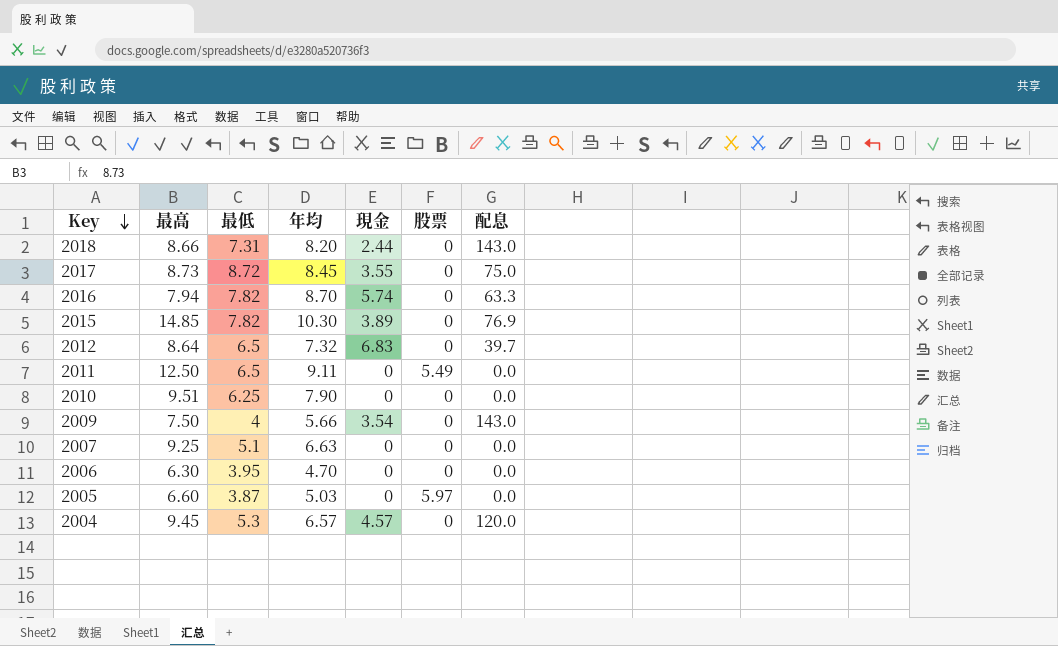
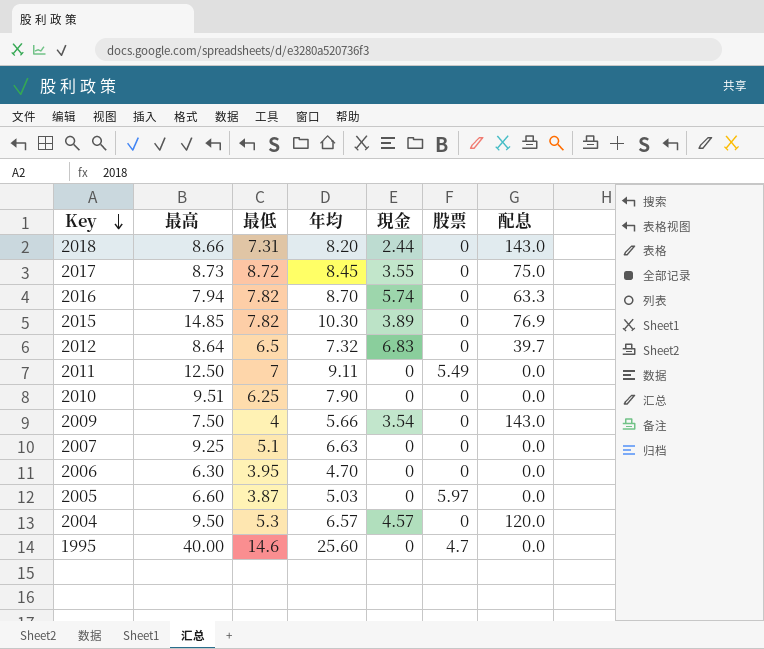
2011 | 最低: 6.5 -> 7
2004 | 最高: 9.45 -> 9.50
row 1995: none -> 40.00 | 14.6 | 25.60 | 0 | 4.7 | 0.0

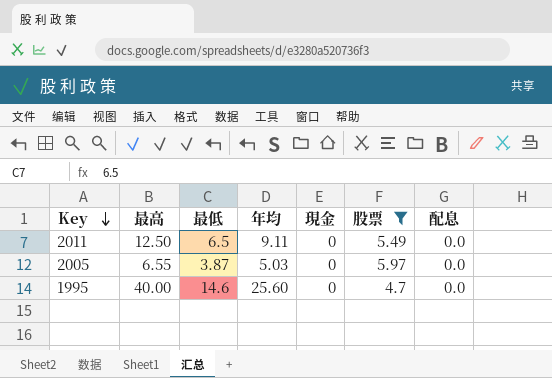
filter: none -> 股票 != 0
2011 | 最低: 7 -> 6.5
2005 | 最高: 6.60 -> 6.55

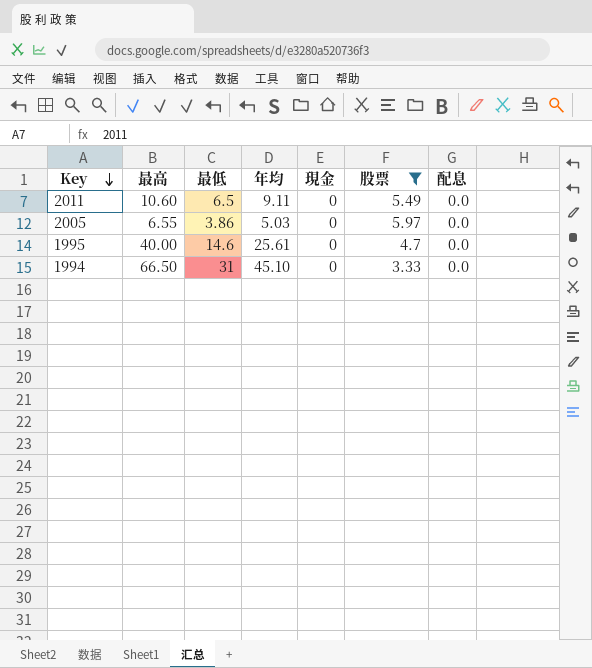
2011 | 最高: 12.50 -> 10.60
2005 | 最低: 3.87 -> 3.86
1995 | 年均: 25.60 -> 25.61
row 1994: none -> 66.50 | 31 | 45.10 | 0 | 3.33 | 0.0

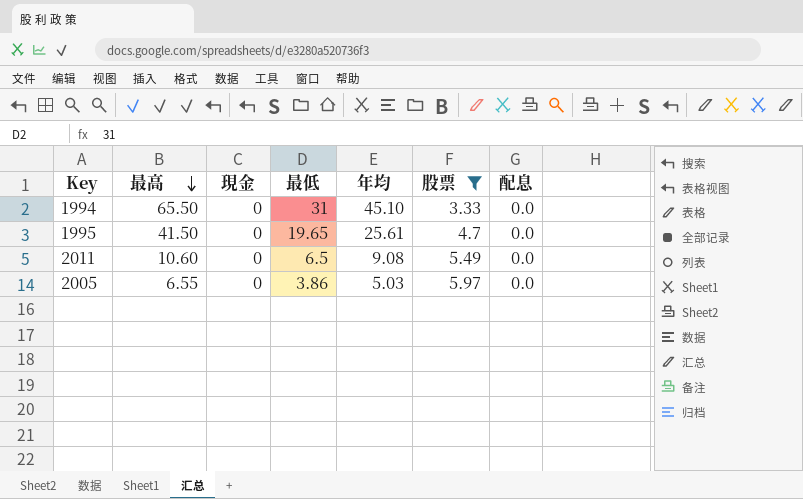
row order: Key descending -> 最高 descending
column 現金 | position: 5 -> 3
1994 | 最高: 66.50 -> 65.50
1995 | 最高: 40.00 -> 41.50
1995 | 最低: 14.6 -> 19.65
2011 | 年均: 9.11 -> 9.08

